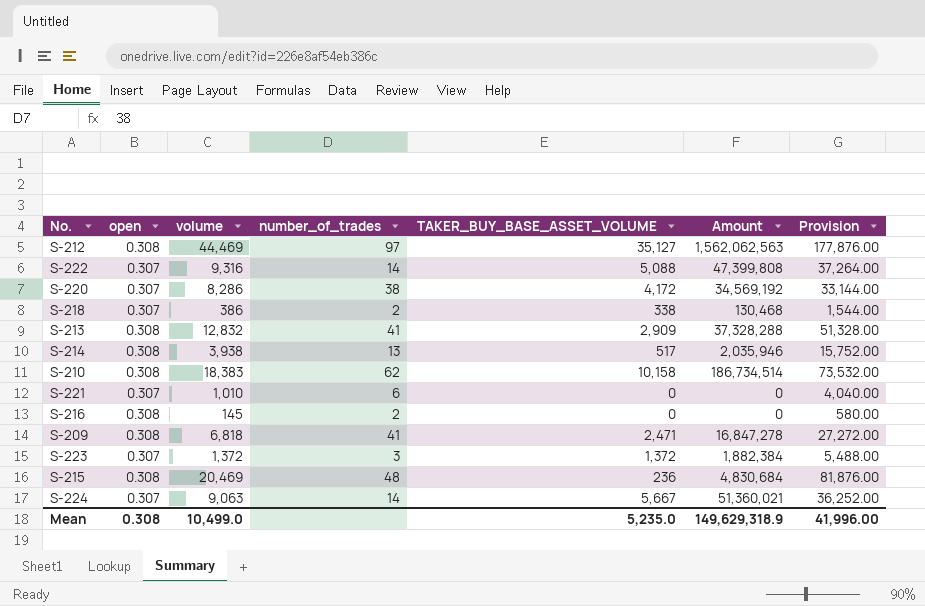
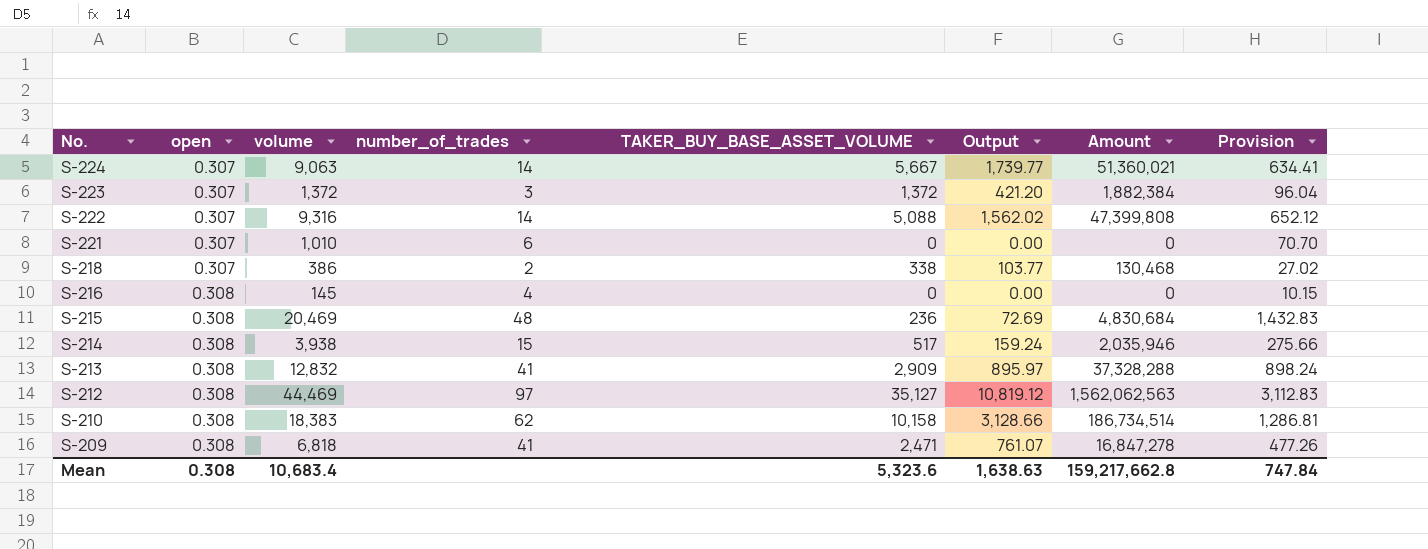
row order: none -> No. descending
column Output | formula: none -> [open] * [TAKER_BUY_BASE_ASSET_VOLUME]
column Provision | formula: [volume] * 4 -> [volume] * 0.07
row S-220: 0.307 | 8,286 | 38 | 4,172 | 34,569,192 | 33,144.00 -> none
S-216 | number_of_trades: 2 -> 4
S-214 | number_of_trades: 13 -> 15
Mean | volume: 10,499.0 -> 10,683.4
Mean | TAKER_BUY_BASE_ASSET_VOLUME: 5,235.0 -> 5,323.6
Mean | Amount: 149,629,318.9 -> 159,217,662.8
Mean | Provision: 41,996.00 -> 747.84

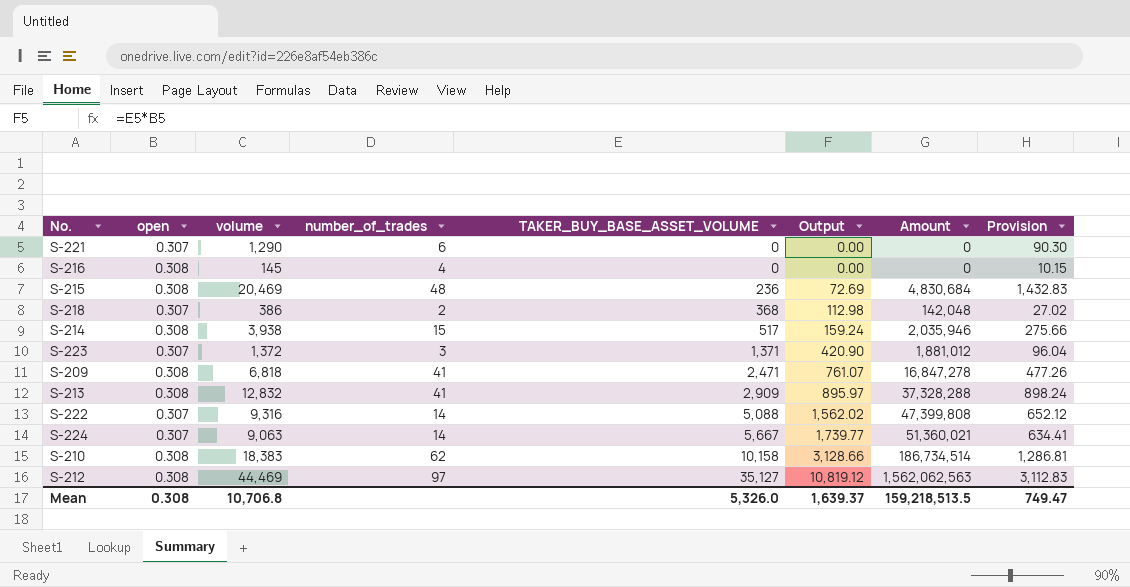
row order: No. descending -> TAKER_BUY_BASE_ASSET_VOLUME ascending
S-221 | volume: 1,010 -> 1,290
S-221 | Provision: 70.70 -> 90.30
S-218 | TAKER_BUY_BASE_ASSET_VOLUME: 338 -> 368
S-218 | Output: 103.77 -> 112.98
S-218 | Amount: 130,468 -> 142,048
S-223 | TAKER_BUY_BASE_ASSET_VOLUME: 1,372 -> 1,371
S-223 | Output: 421.20 -> 420.90
S-223 | Amount: 1,882,384 -> 1,881,012
Mean | volume: 10,683.4 -> 10,706.8
Mean | TAKER_BUY_BASE_ASSET_VOLUME: 5,323.6 -> 5,326.0
Mean | Output: 1,638.63 -> 1,639.37
Mean | Amount: 159,217,662.8 -> 159,218,513.5
Mean | Provision: 747.84 -> 749.47

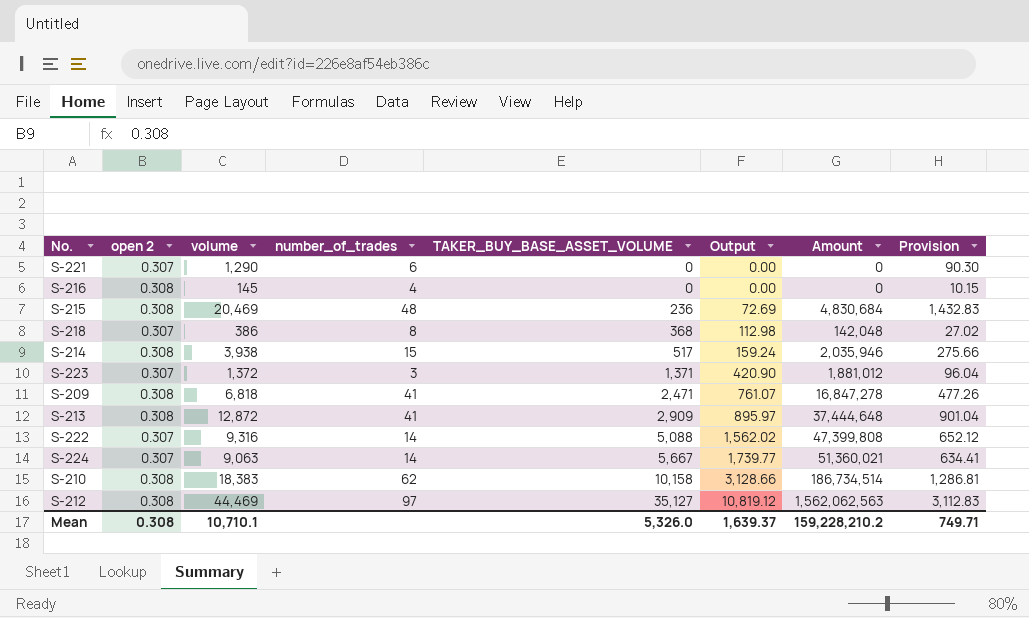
column name: open -> open 2
S-218 | number_of_trades: 2 -> 8
S-213 | volume: 12,832 -> 12,872
S-213 | Amount: 37,328,288 -> 37,444,648
S-213 | Provision: 898.24 -> 901.04
Mean | volume: 10,706.8 -> 10,710.1
Mean | Amount: 159,218,513.5 -> 159,228,210.2
Mean | Provision: 749.47 -> 749.71

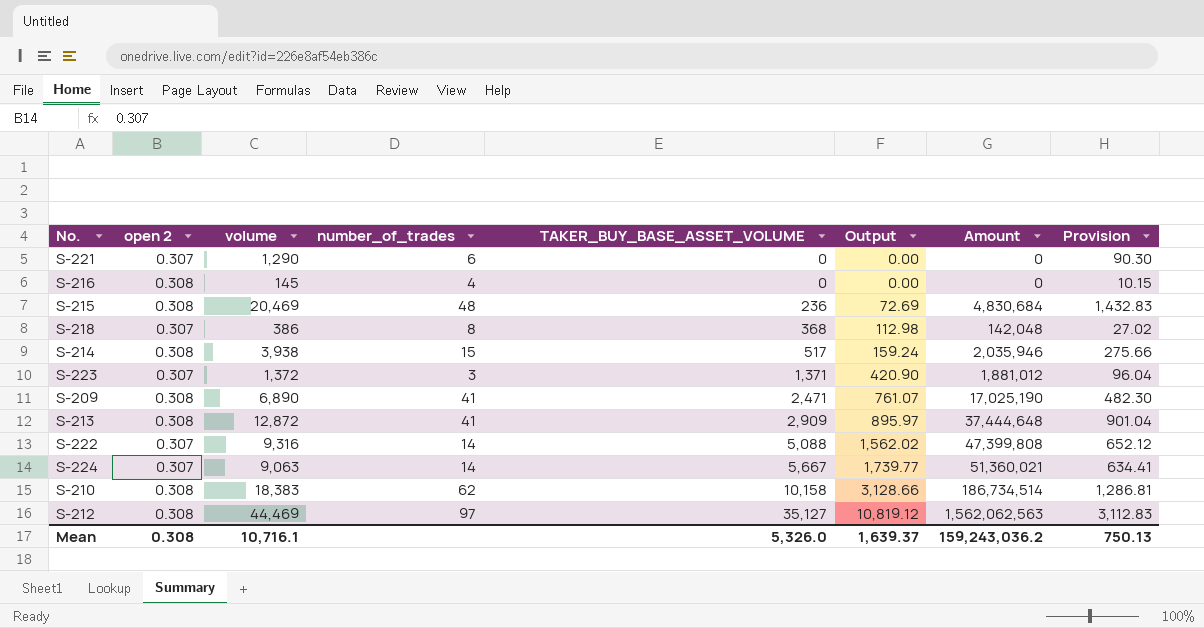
S-209 | volume: 6,818 -> 6,890
S-209 | Amount: 16,847,278 -> 17,025,190
S-209 | Provision: 477.26 -> 482.30
Mean | volume: 10,710.1 -> 10,716.1
Mean | Amount: 159,228,210.2 -> 159,243,036.2
Mean | Provision: 749.71 -> 750.13

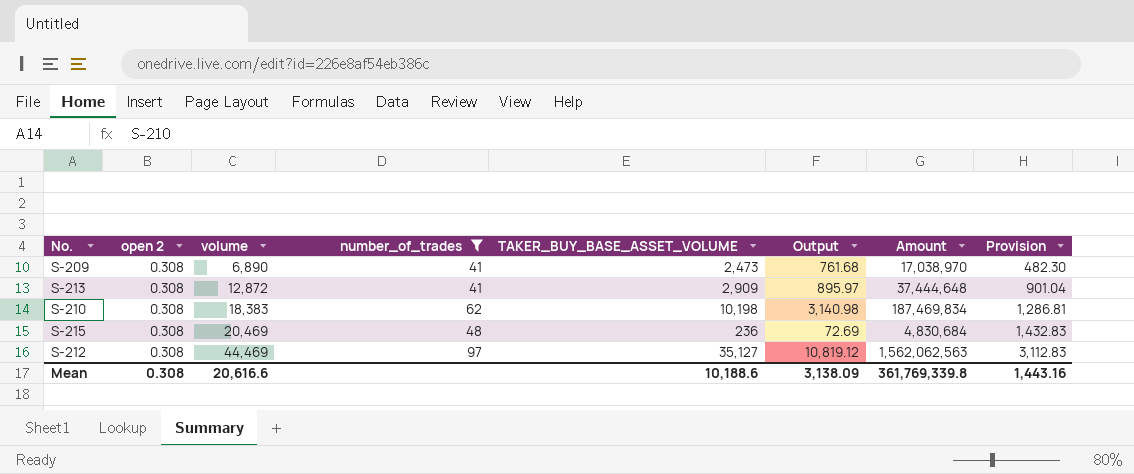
filter: none -> number_of_trades >= 41
row order: TAKER_BUY_BASE_ASSET_VOLUME ascending -> volume ascending
S-209 | TAKER_BUY_BASE_ASSET_VOLUME: 2,471 -> 2,473
S-209 | Output: 761.07 -> 761.68
S-209 | Amount: 17,025,190 -> 17,038,970
S-210 | TAKER_BUY_BASE_ASSET_VOLUME: 10,158 -> 10,198
S-210 | Output: 3,128.66 -> 3,140.98
S-210 | Amount: 186,734,514 -> 187,469,834
Mean | volume: 10,716.1 -> 20,616.6
Mean | TAKER_BUY_BASE_ASSET_VOLUME: 5,326.0 -> 10,188.6
Mean | Output: 1,639.37 -> 3,138.09
Mean | Amount: 159,243,036.2 -> 361,769,339.8
Mean | Provision: 750.13 -> 1,443.16

